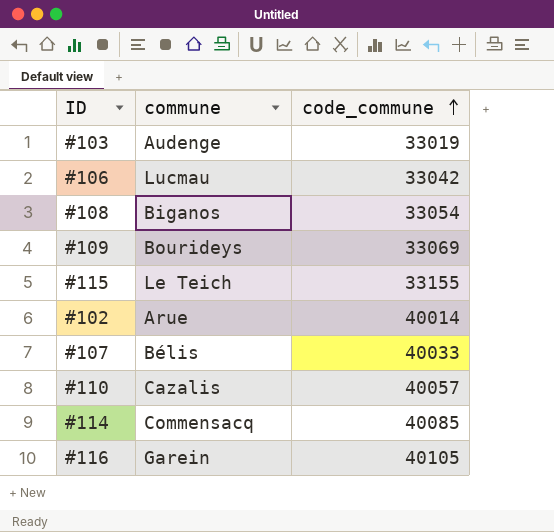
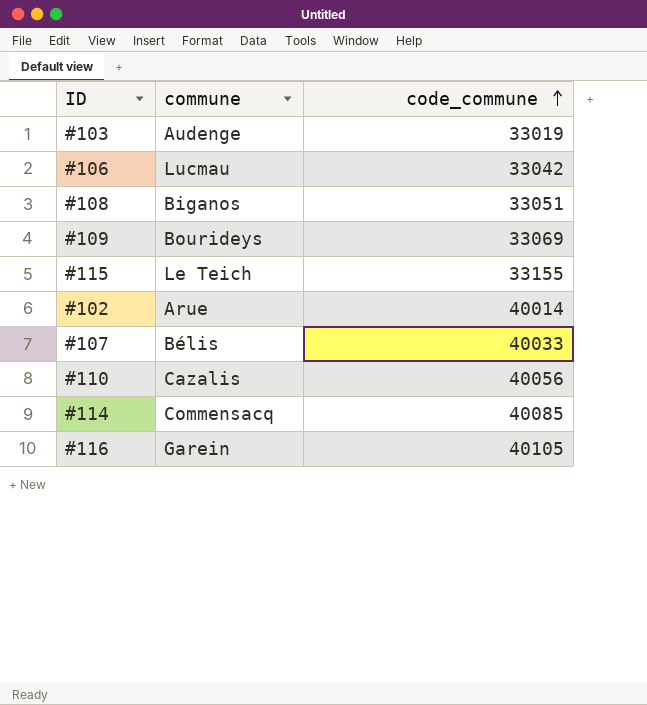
#108 | code_commune: 33054 -> 33051
#110 | code_commune: 40057 -> 40056

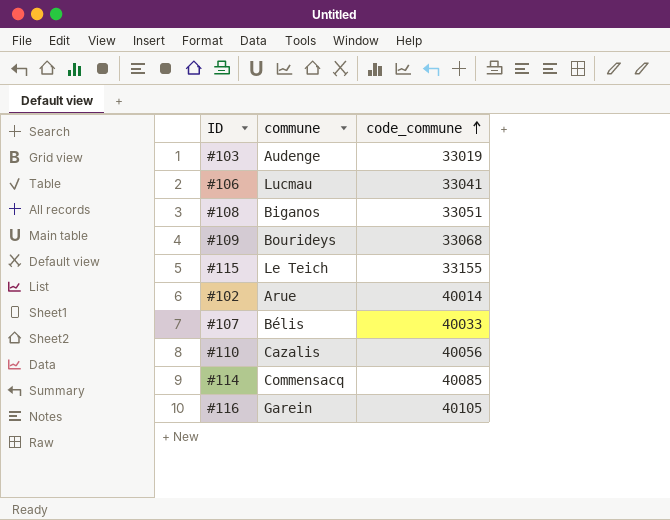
#106 | code_commune: 33042 -> 33041
#109 | code_commune: 33069 -> 33068

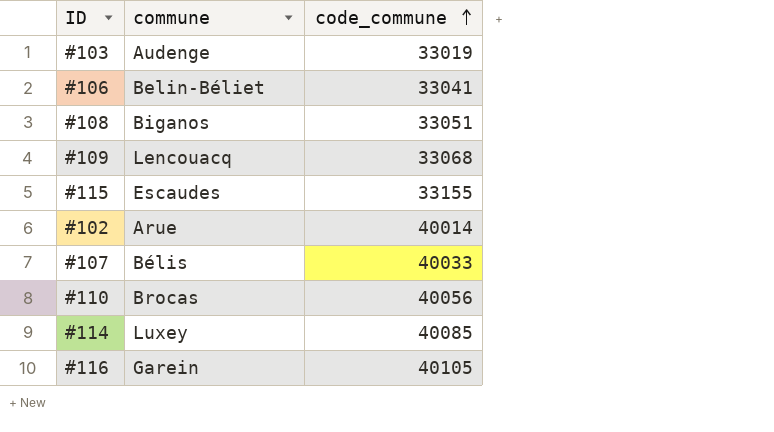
#106 | commune: Lucmau -> Belin-Béliet
#109 | commune: Bourideys -> Lencouacq
#115 | commune: Le Teich -> Escaudes
#110 | commune: Cazalis -> Brocas
#114 | commune: Commensacq -> Luxey

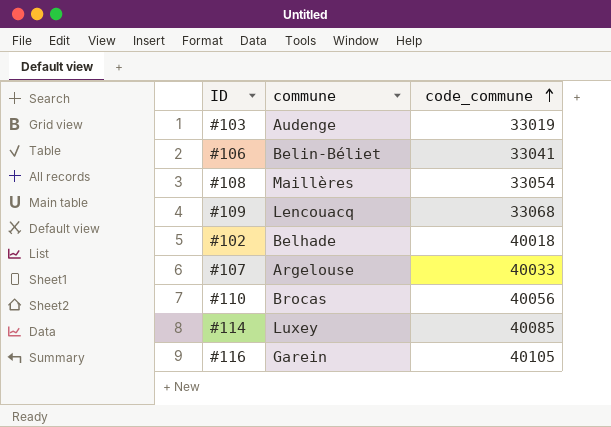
row #115: Escaudes | 33155 -> none
#108 | commune: Biganos -> Maillères
#108 | code_commune: 33051 -> 33054
#102 | commune: Arue -> Belhade
#102 | code_commune: 40014 -> 40018
#107 | commune: Bélis -> Argelouse

